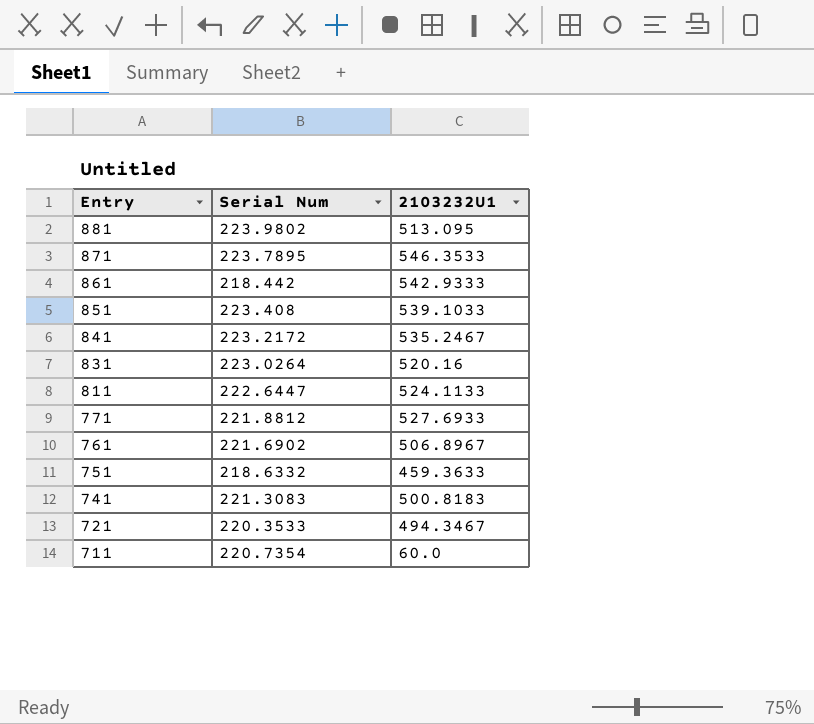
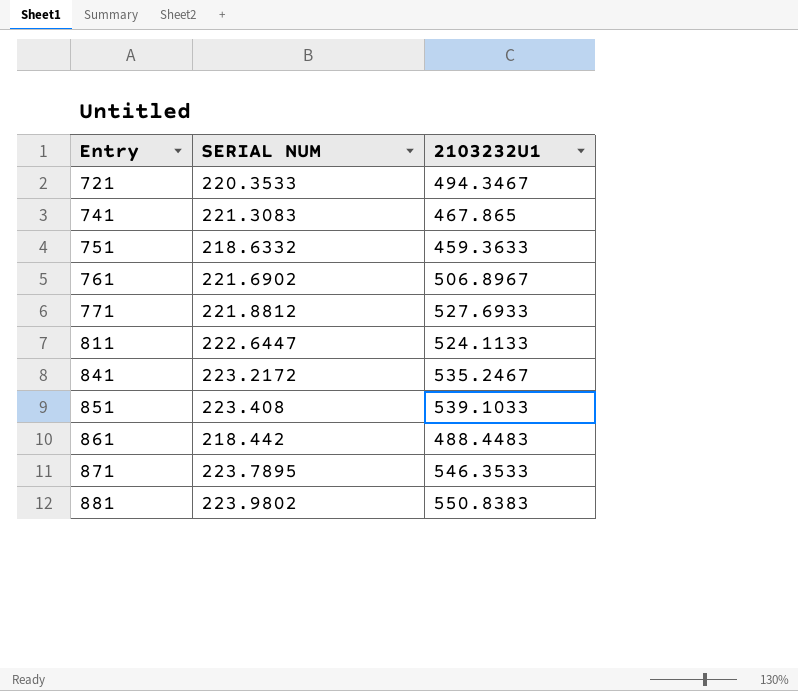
row order: Entry descending -> Entry ascending
column name: Serial Num -> SERIAL NUM
row 831: 223.0264 | 520.16 -> none
row 711: 220.7354 | 60.0 -> none
741 | 2103232U1: 500.8183 -> 467.865
861 | 2103232U1: 542.9333 -> 488.4483
881 | 2103232U1: 513.095 -> 550.8383

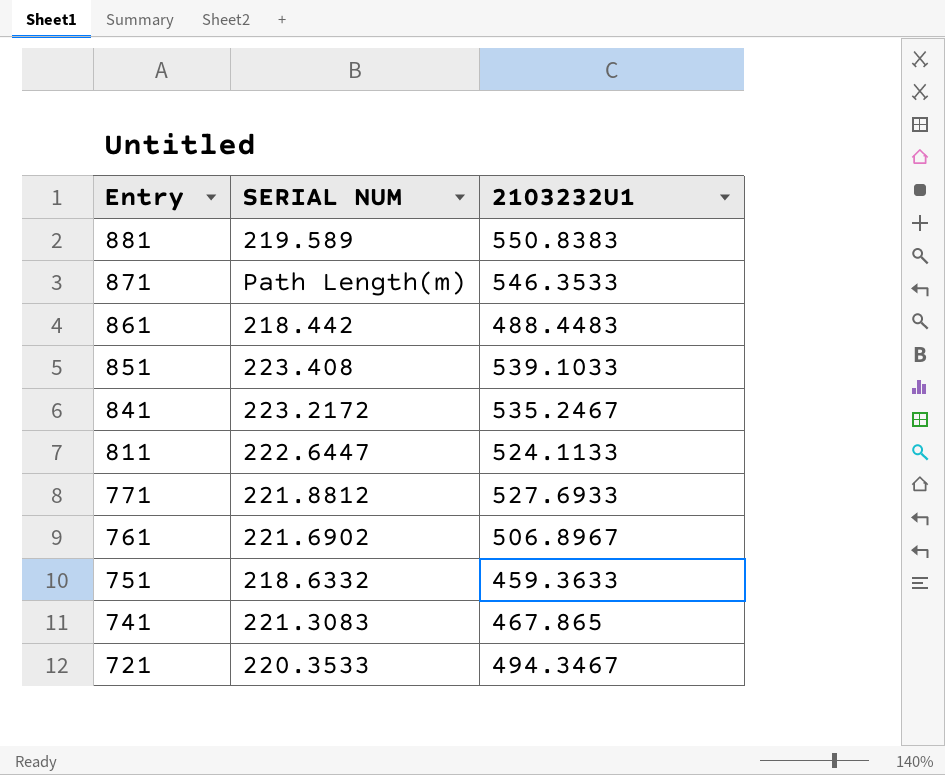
row order: Entry ascending -> Entry descending
881 | SERIAL NUM: 223.9802 -> 219.589
871 | SERIAL NUM: 223.7895 -> Path Length(m)

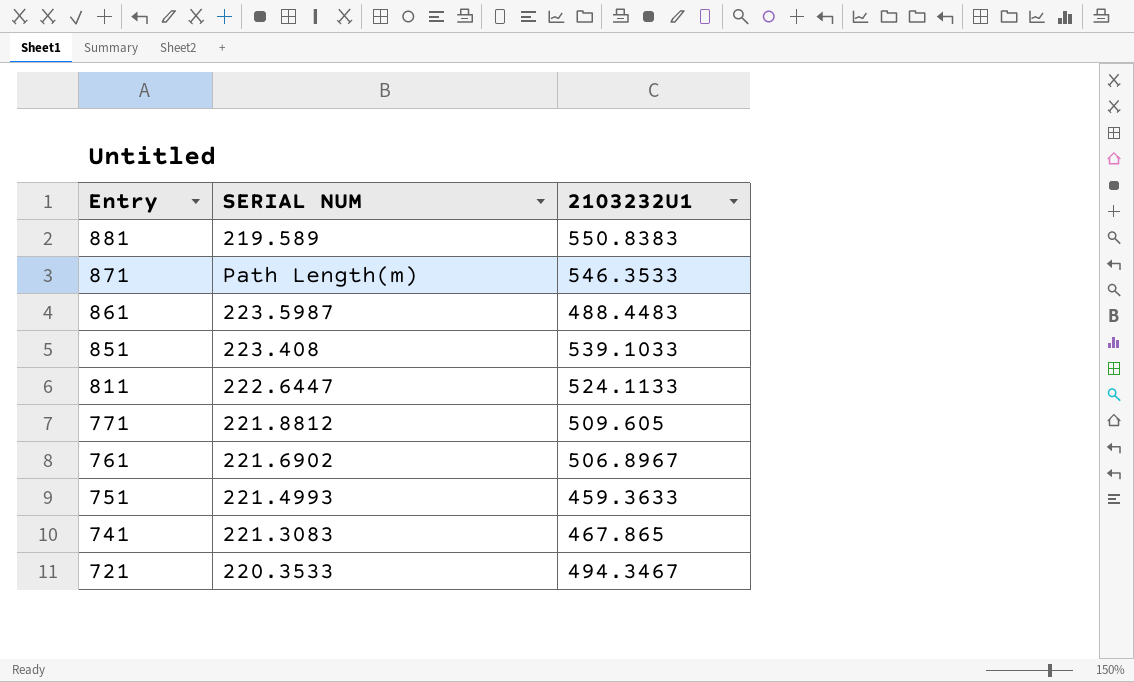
row 841: 223.2172 | 535.2467 -> none
861 | SERIAL NUM: 218.442 -> 223.5987
771 | 2103232U1: 527.6933 -> 509.605
751 | SERIAL NUM: 218.6332 -> 221.4993

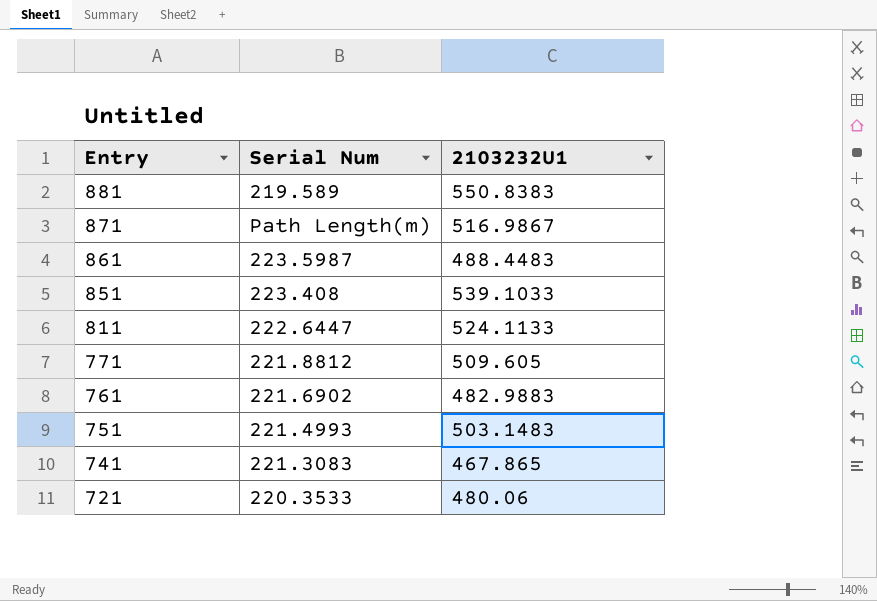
column name: SERIAL NUM -> Serial Num
871 | 2103232U1: 546.3533 -> 516.9867
761 | 2103232U1: 506.8967 -> 482.9883
751 | 2103232U1: 459.3633 -> 503.1483
721 | 2103232U1: 494.3467 -> 480.06

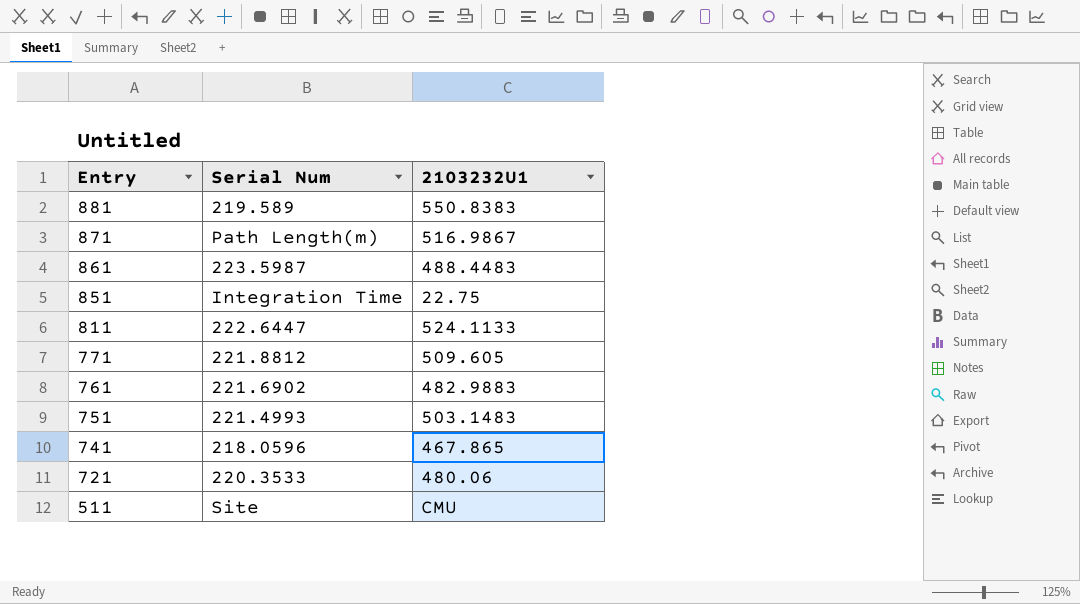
851 | Serial Num: 223.408 -> Integration Time
851 | 2103232U1: 539.1033 -> 22.75
741 | Serial Num: 221.3083 -> 218.0596
row 511: none -> Site | CMU

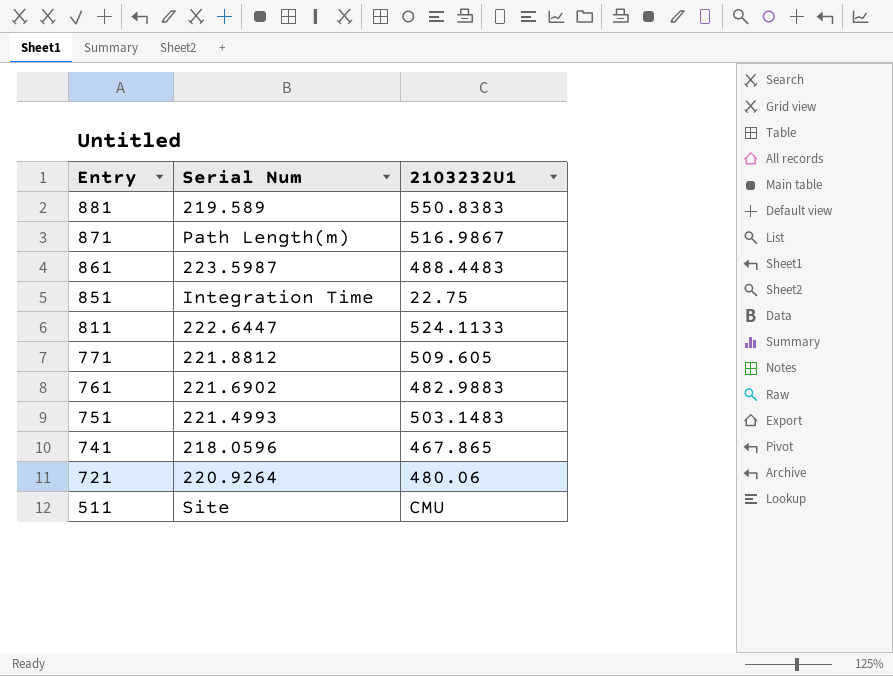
721 | Serial Num: 220.3533 -> 220.9264

